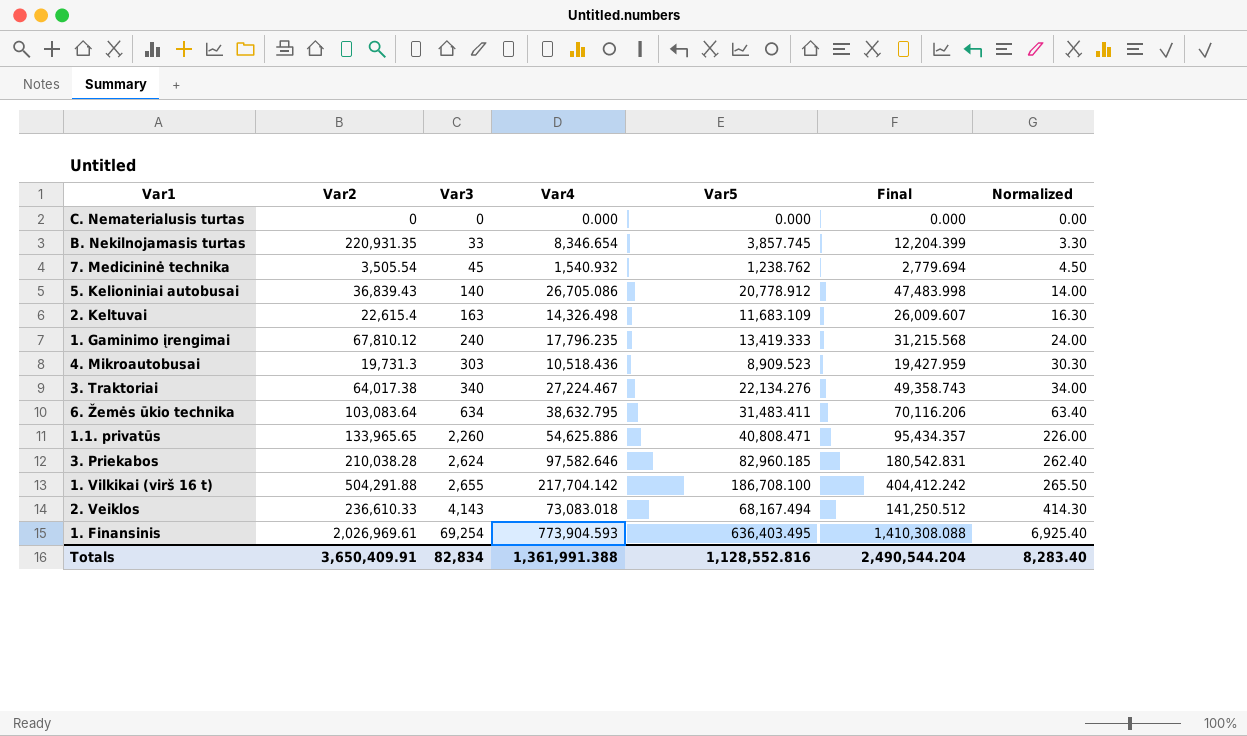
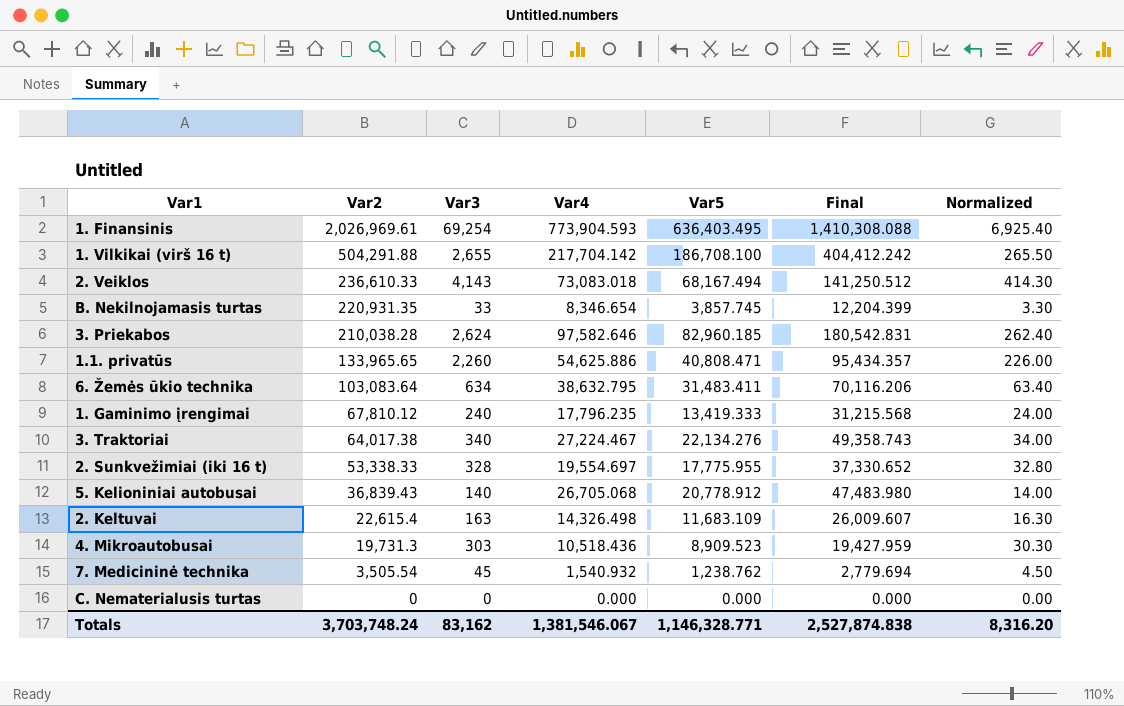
row order: Var3 ascending -> Var2 descending
row 2. Sunkvežimiai (iki 16 t): none -> 53,338.33 | 328 | 19,554.697 | 17,775.955 | 37,330.652 | 32.80
5. Kelioniniai autobusai | Var4: 26,705.086 -> 26,705.068
5. Kelioniniai autobusai | Final: 47,483.998 -> 47,483.980
Totals | Var2: 3,650,409.91 -> 3,703,748.24
Totals | Var3: 82,834 -> 83,162
Totals | Var4: 1,361,991.388 -> 1,381,546.067
Totals | Var5: 1,128,552.816 -> 1,146,328.771
Totals | Final: 2,490,544.204 -> 2,527,874.838
Totals | Normalized: 8,283.40 -> 8,316.20

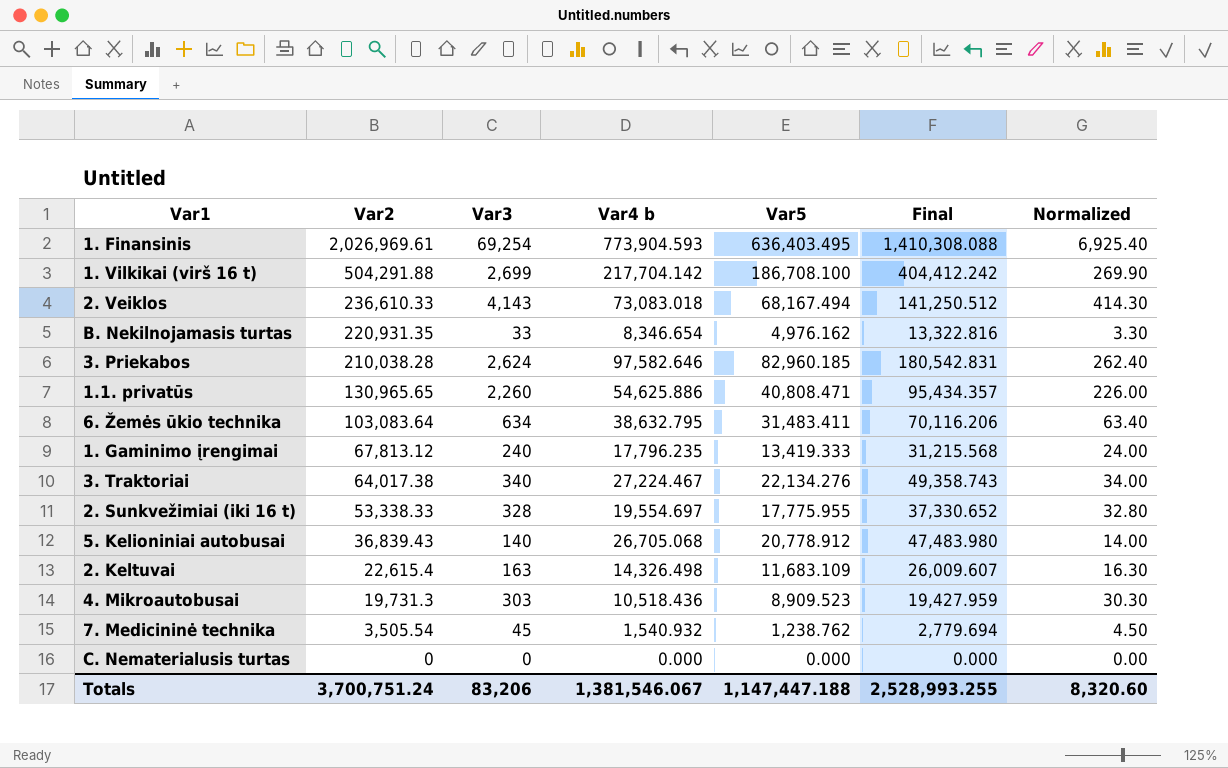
column name: Var4 -> Var4 b
1. Vilkikai (virš 16 t) | Var3: 2,655 -> 2,699
1. Vilkikai (virš 16 t) | Normalized: 265.50 -> 269.90
B. Nekilnojamasis turtas | Var5: 3,857.745 -> 4,976.162
B. Nekilnojamasis turtas | Final: 12,204.399 -> 13,322.816
1.1. privatūs | Var2: 133,965.65 -> 130,965.65
1. Gaminimo įrengimai | Var2: 67,810.12 -> 67,813.12
Totals | Var2: 3,703,748.24 -> 3,700,751.24
Totals | Var3: 83,162 -> 83,206
Totals | Var5: 1,146,328.771 -> 1,147,447.188
Totals | Final: 2,527,874.838 -> 2,528,993.255
Totals | Normalized: 8,316.20 -> 8,320.60

